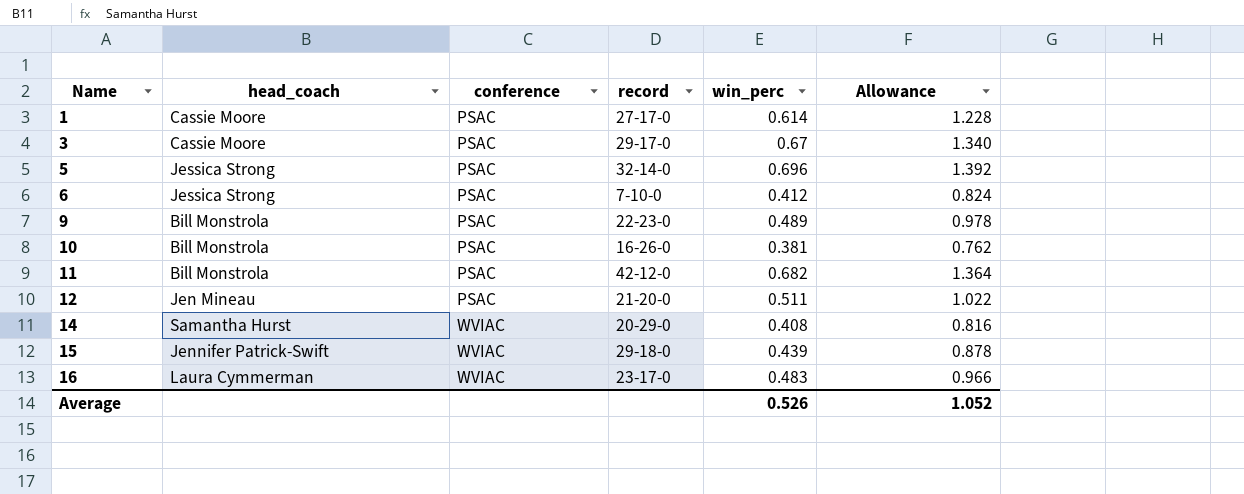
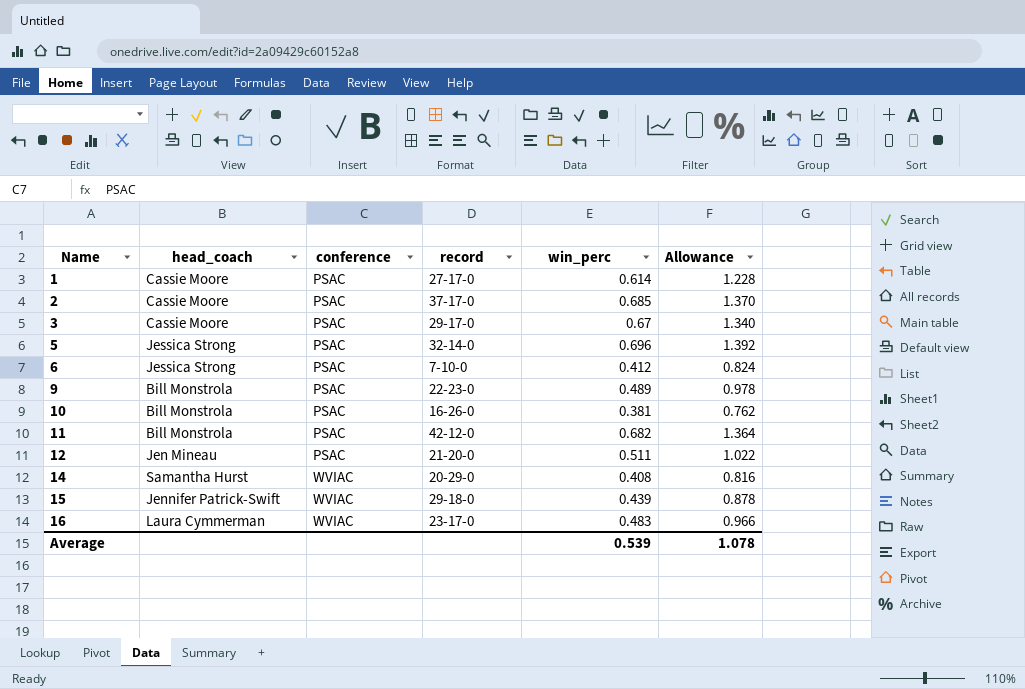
row 2: none -> Cassie Moore | PSAC | 37-17-0 | 0.685 | 1.370
Average | win_perc: 0.526 -> 0.539
Average | Allowance: 1.052 -> 1.078

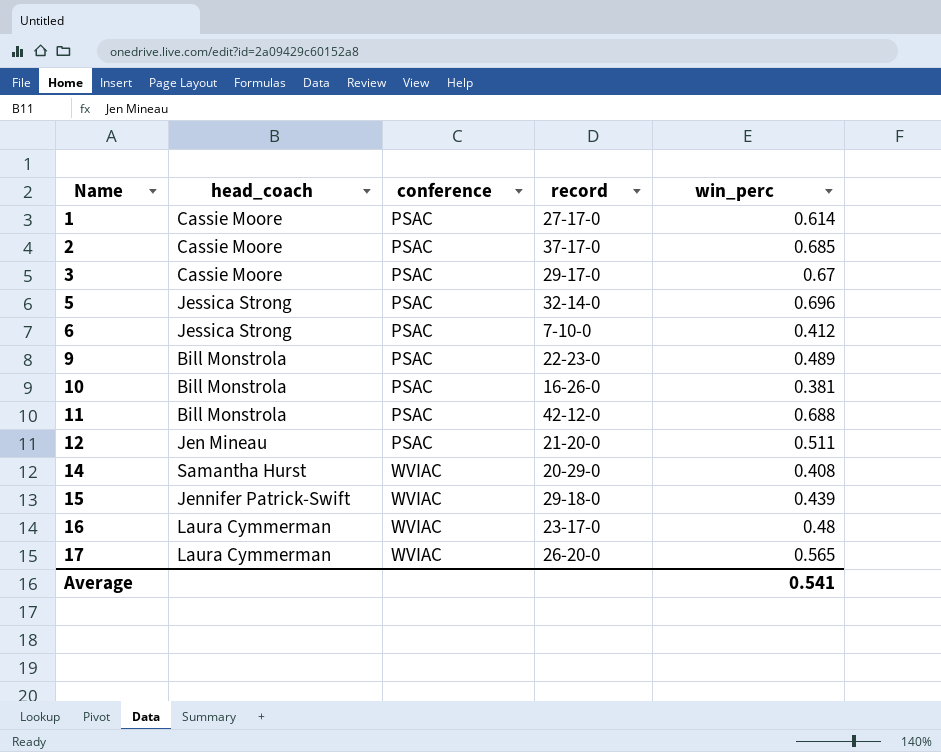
column Allowance | formula: [win_perc] * 2 -> none
11 | win_perc: 0.682 -> 0.688
16 | win_perc: 0.483 -> 0.48
row 17: none -> Laura Cymmerman | WVIAC | 26-20-0 | 0.565
Average | win_perc: 0.539 -> 0.541

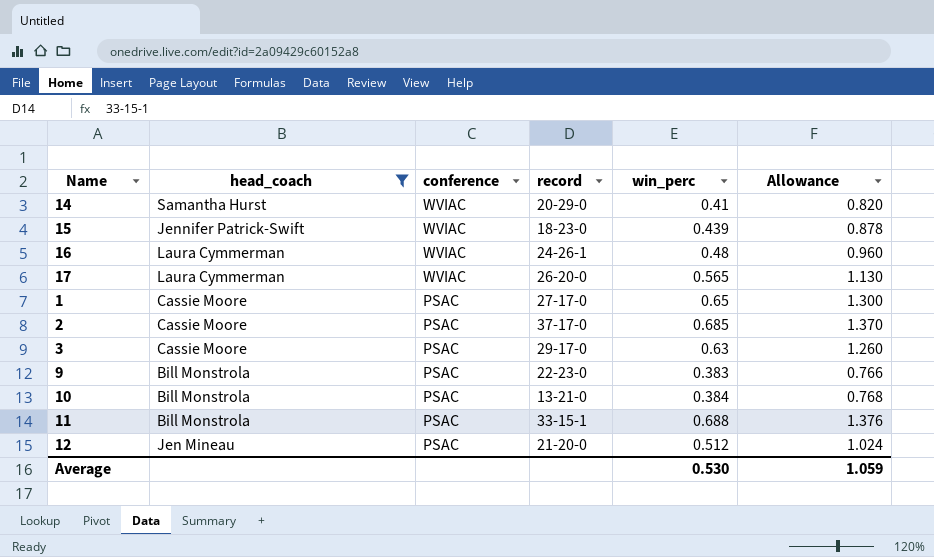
filter: none -> head_coach != Jessica Strong
row order: Name ascending -> conference descending
column Allowance | formula: none -> [win_perc] * 2
14 | win_perc: 0.408 -> 0.41
15 | record: 29-18-0 -> 18-23-0
16 | record: 23-17-0 -> 24-26-1
1 | win_perc: 0.614 -> 0.65
3 | win_perc: 0.67 -> 0.63
9 | win_perc: 0.489 -> 0.383
10 | record: 16-26-0 -> 13-21-0
10 | win_perc: 0.381 -> 0.384
11 | record: 42-12-0 -> 33-15-1
12 | win_perc: 0.511 -> 0.512
Average | win_perc: 0.541 -> 0.530

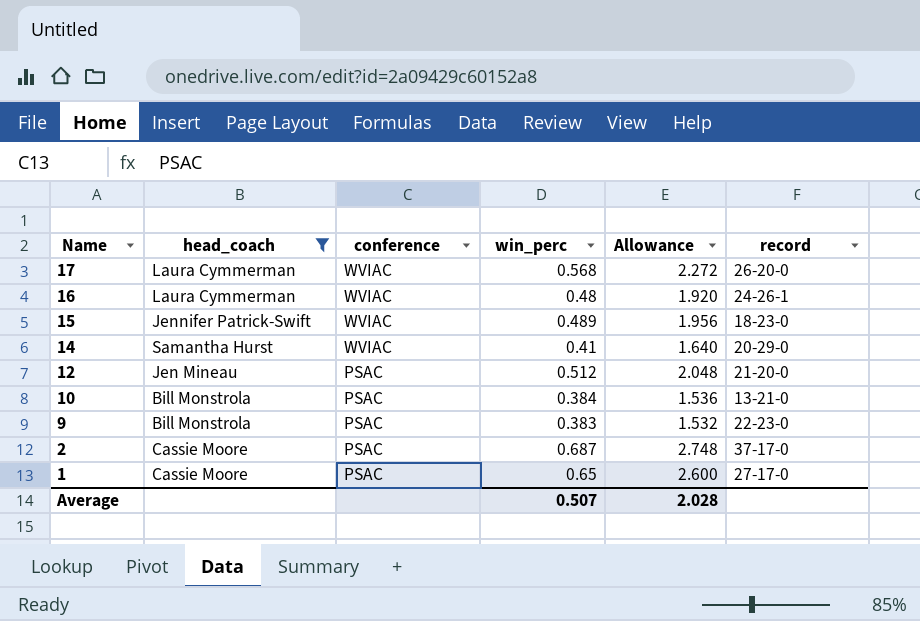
row order: conference descending -> Name descending
column Allowance | formula: [win_perc] * 2 -> [win_perc] * 4
column record | position: 4 -> 6
row 3: Cassie Moore | PSAC | 29-17-0 | 0.63 | 1.260 -> none
row 11: Bill Monstrola | PSAC | 33-15-1 | 0.688 | 1.376 -> none
17 | win_perc: 0.565 -> 0.568
15 | win_perc: 0.439 -> 0.489
2 | win_perc: 0.685 -> 0.687
Average | win_perc: 0.530 -> 0.507
Average | Allowance: 1.059 -> 2.028

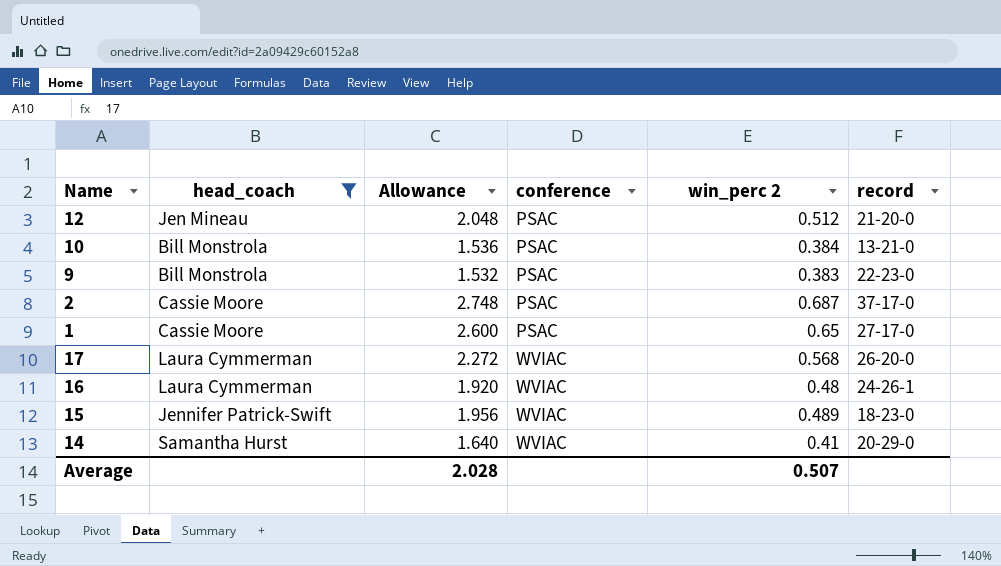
row order: Name descending -> conference ascending
column Allowance | position: 5 -> 3
column name: win_perc -> win_perc 2

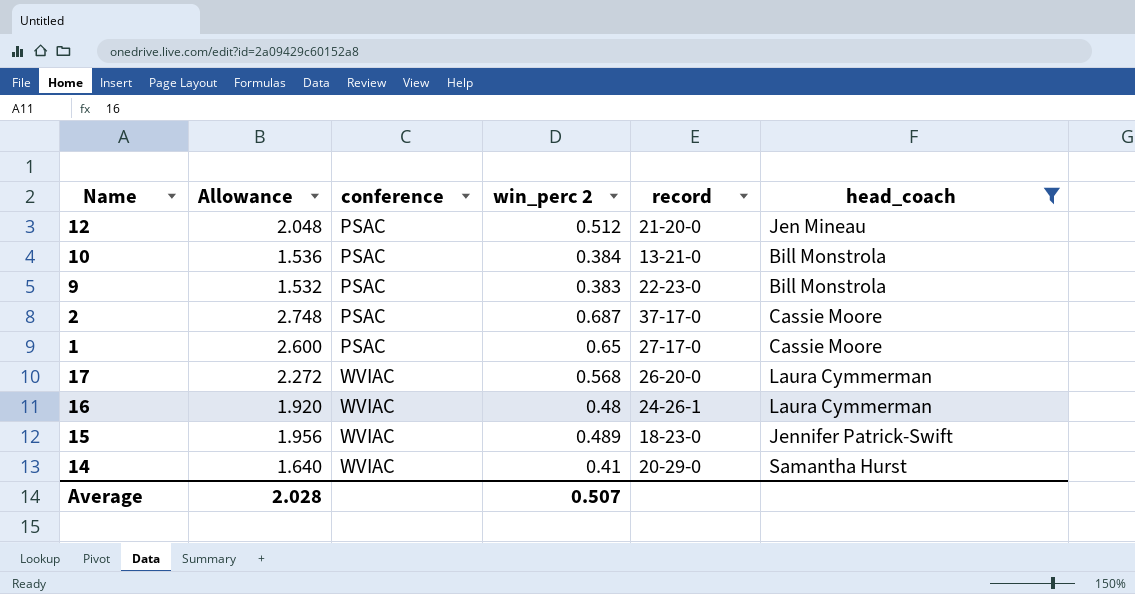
column head_coach | position: 2 -> 6

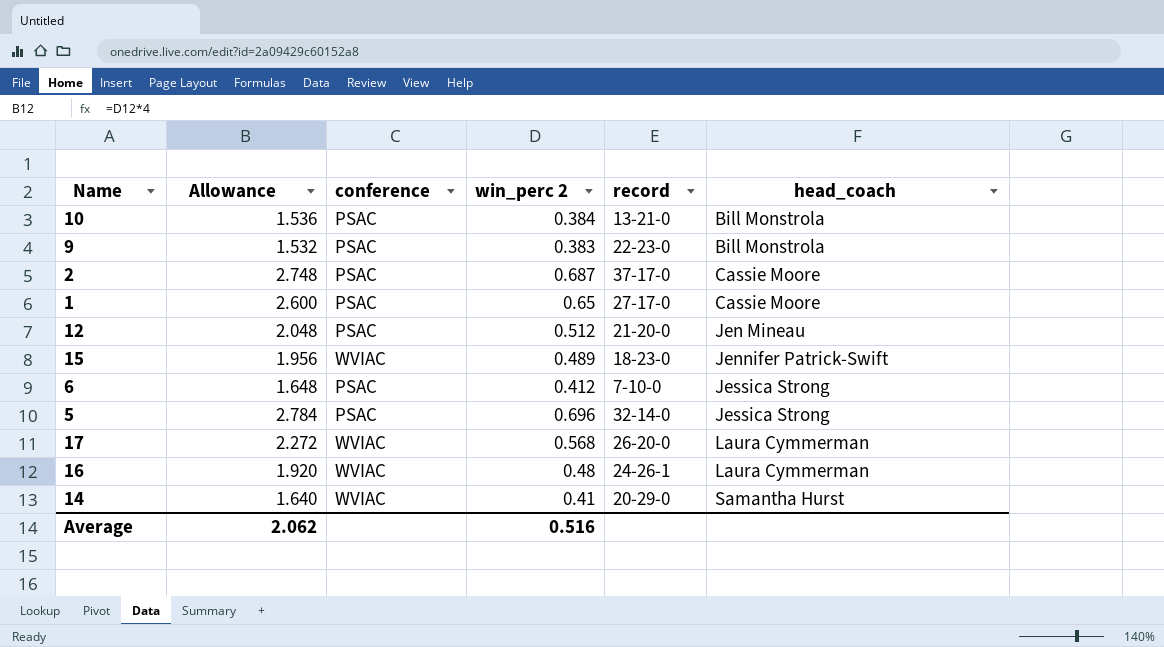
filter: head_coach != Jessica Strong -> none
row order: conference ascending -> head_coach ascending
Average | Allowance: 2.028 -> 2.062
Average | win_perc 2: 0.507 -> 0.516

